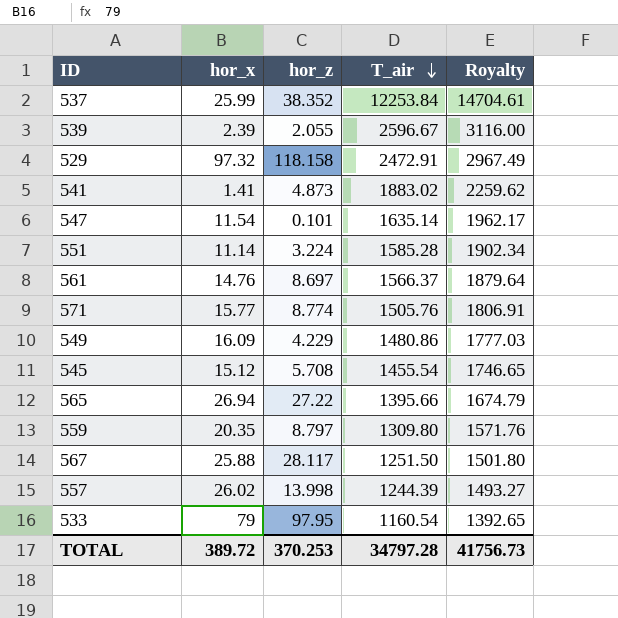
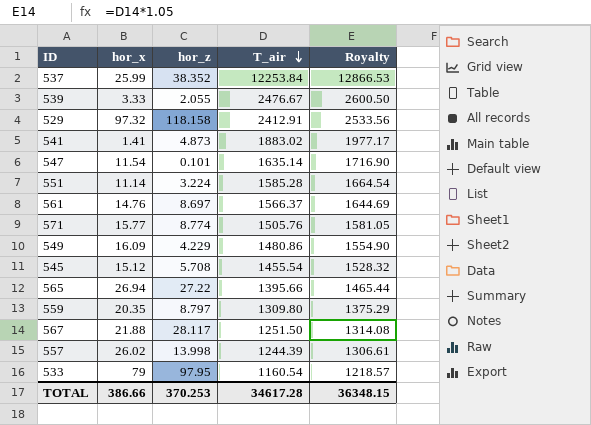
column Royalty | formula: [T_air] * 1.2 -> [T_air] * 1.05
539 | hor_x: 2.39 -> 3.33
539 | T_air: 2596.67 -> 2476.67
529 | T_air: 2472.91 -> 2412.91
567 | hor_x: 25.88 -> 21.88
TOTAL | hor_x: 389.72 -> 386.66
TOTAL | T_air: 34797.28 -> 34617.28
TOTAL | Royalty: 41756.73 -> 36348.15

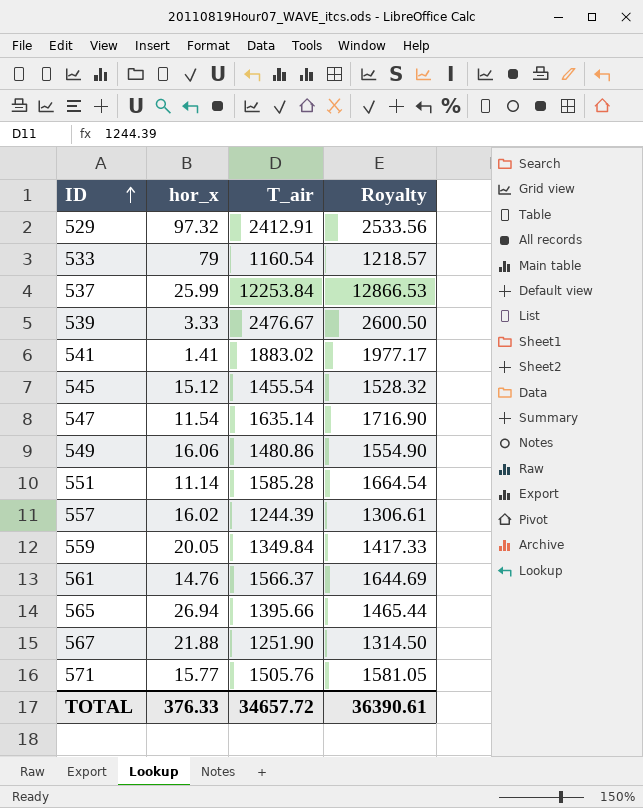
row order: T_air descending -> ID ascending
column hor_z | position: 3 -> none
549 | hor_x: 16.09 -> 16.06
557 | hor_x: 26.02 -> 16.02
559 | hor_x: 20.35 -> 20.05
559 | T_air: 1309.80 -> 1349.84
559 | Royalty: 1375.29 -> 1417.33
567 | T_air: 1251.50 -> 1251.90
567 | Royalty: 1314.08 -> 1314.50
TOTAL | hor_x: 386.66 -> 376.33
TOTAL | T_air: 34617.28 -> 34657.72
TOTAL | Royalty: 36348.15 -> 36390.61

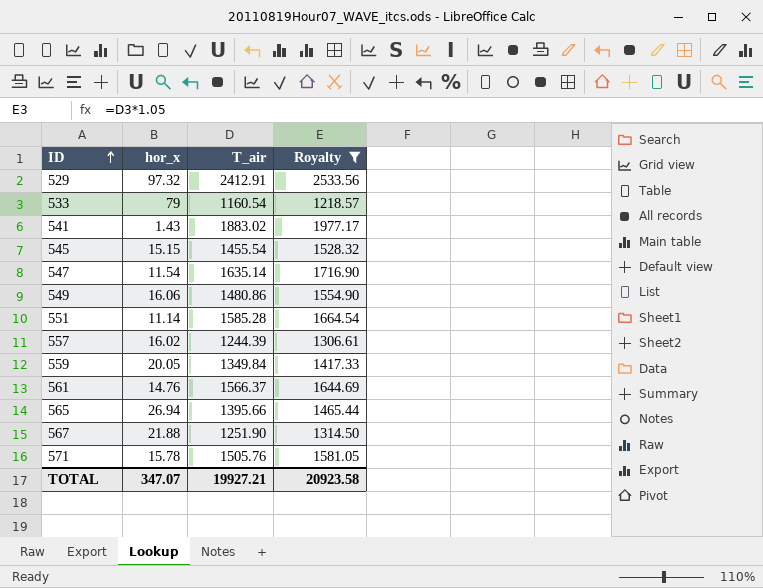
filter: none -> Royalty <= 2533.56
541 | hor_x: 1.41 -> 1.43
545 | hor_x: 15.12 -> 15.15
571 | hor_x: 15.77 -> 15.78
TOTAL | hor_x: 376.33 -> 347.07
TOTAL | T_air: 34657.72 -> 19927.21
TOTAL | Royalty: 36390.61 -> 20923.58

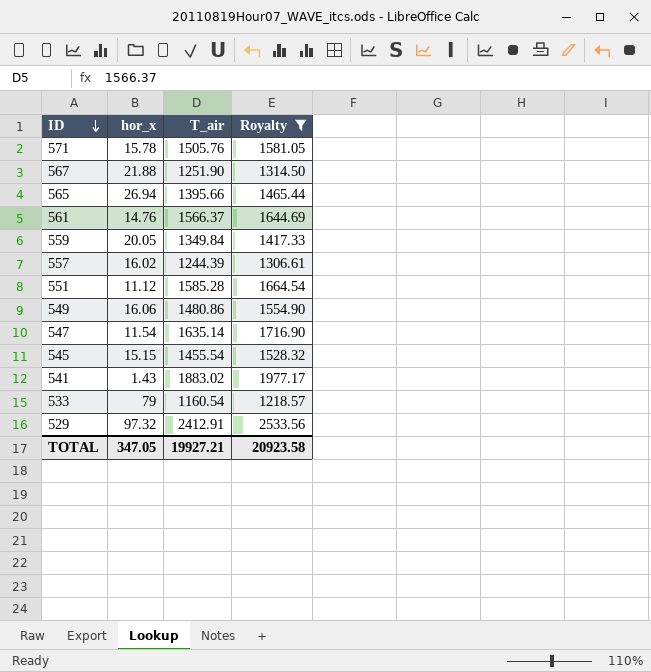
row order: ID ascending -> ID descending
551 | hor_x: 11.14 -> 11.12
TOTAL | hor_x: 347.07 -> 347.05

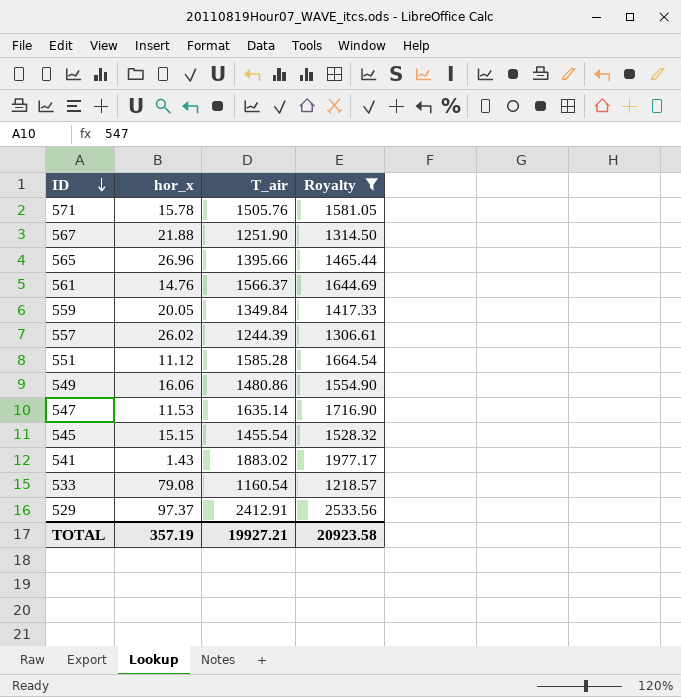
565 | hor_x: 26.94 -> 26.96
557 | hor_x: 16.02 -> 26.02
547 | hor_x: 11.54 -> 11.53
533 | hor_x: 79 -> 79.08
529 | hor_x: 97.32 -> 97.37
TOTAL | hor_x: 347.05 -> 357.19

